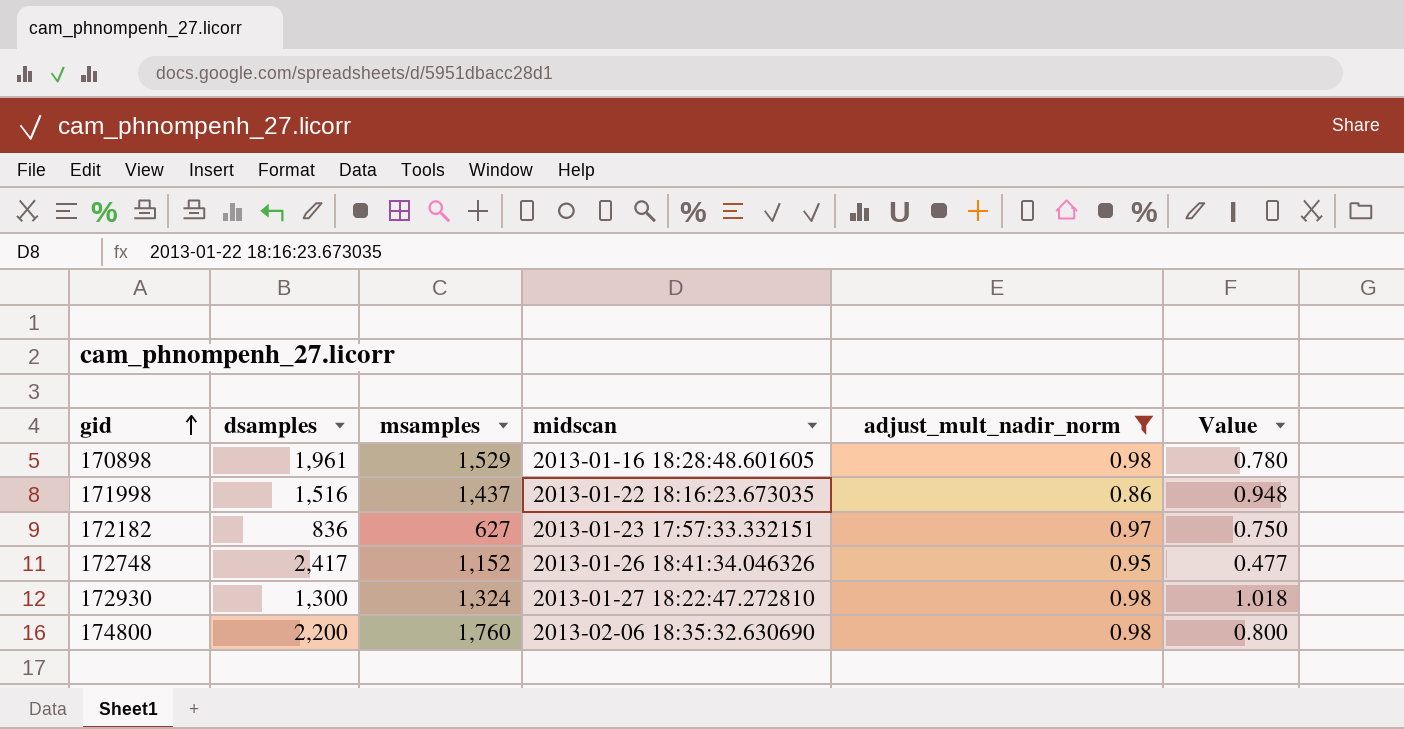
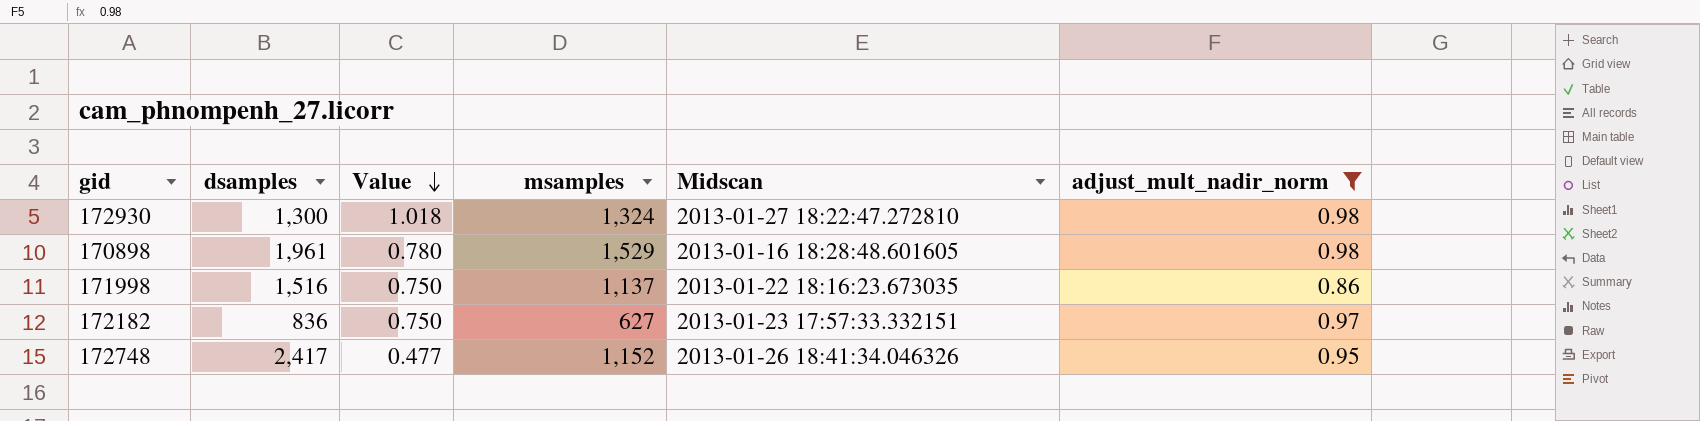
row order: gid ascending -> Value descending
column Value | position: 6 -> 3
column name: midscan -> Midscan
row 174800: 2,200 | 1,760 | 2013-02-06 18:35:32.630690 | 0.98 | 0.800 -> none
171998 | Value: 0.948 -> 0.750
171998 | msamples: 1,437 -> 1,137

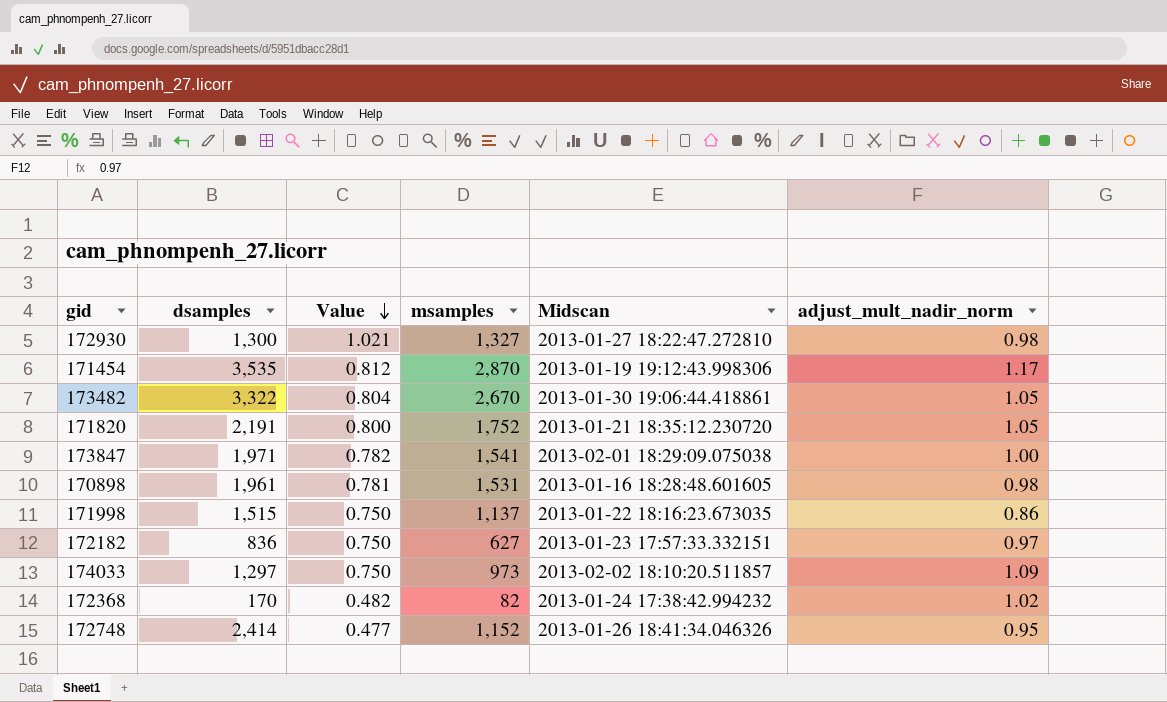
filter: adjust_mult_nadir_norm <= 0.98 -> none
172930 | Value: 1.018 -> 1.021
172930 | msamples: 1,324 -> 1,327
170898 | Value: 0.780 -> 0.781
170898 | msamples: 1,529 -> 1,531
171998 | dsamples: 1,516 -> 1,515
172748 | dsamples: 2,417 -> 2,414

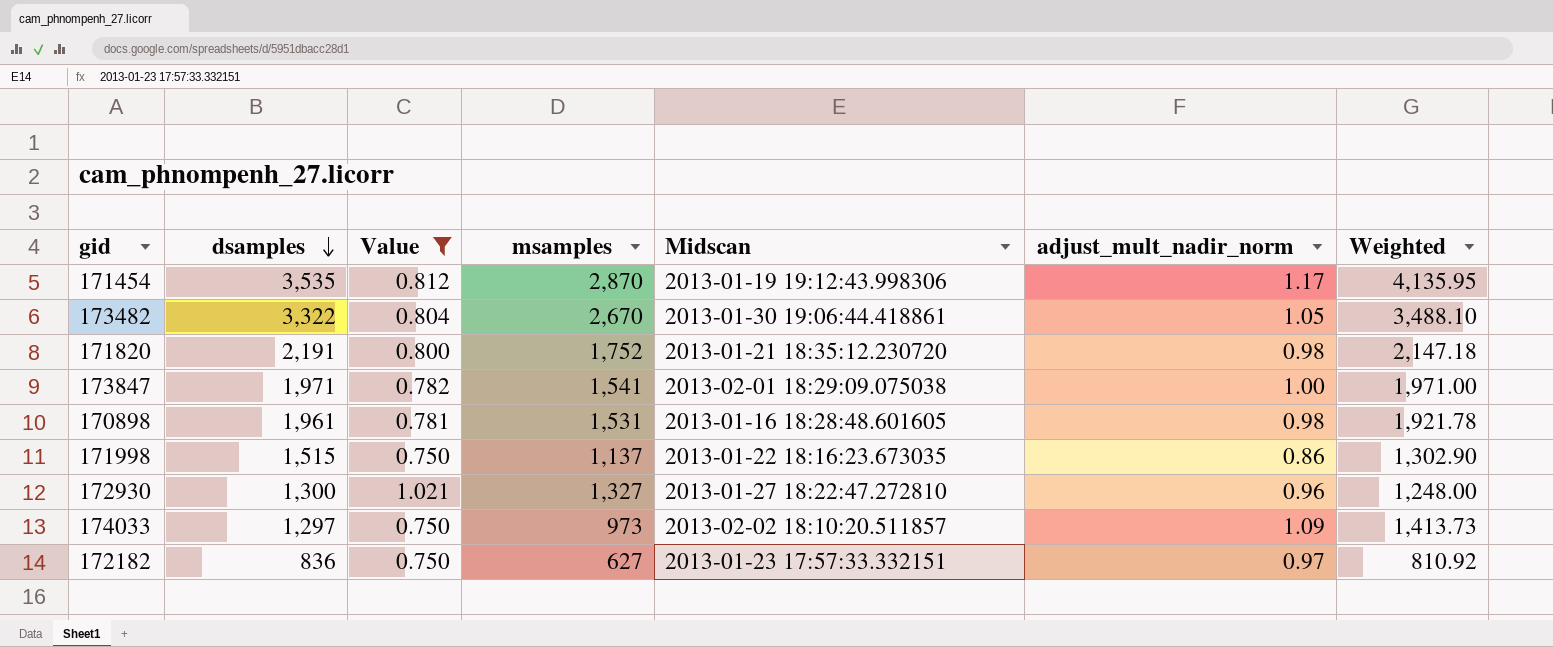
filter: none -> Value >= 0.750
row order: Value descending -> dsamples descending
column Weighted | formula: none -> [dsamples] * [adjust_mult_nadir_norm]
171820 | adjust_mult_nadir_norm: 1.05 -> 0.98
172930 | adjust_mult_nadir_norm: 0.98 -> 0.96

